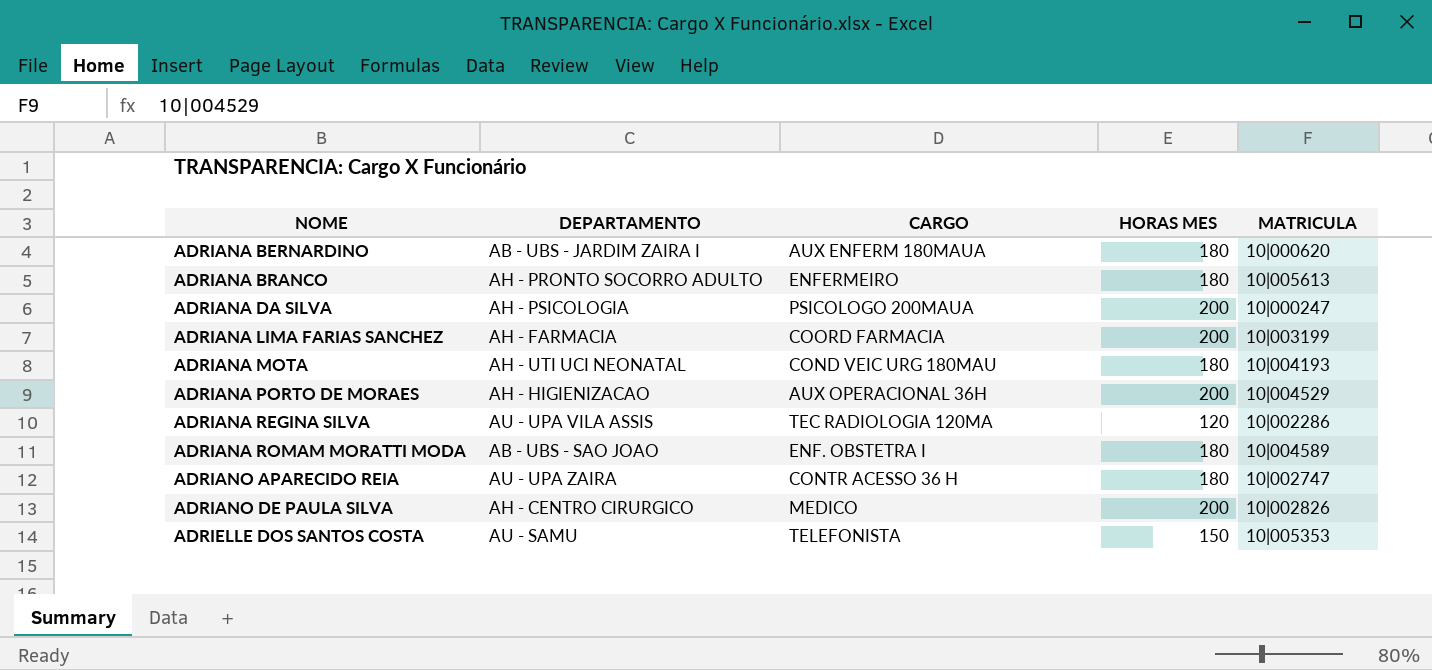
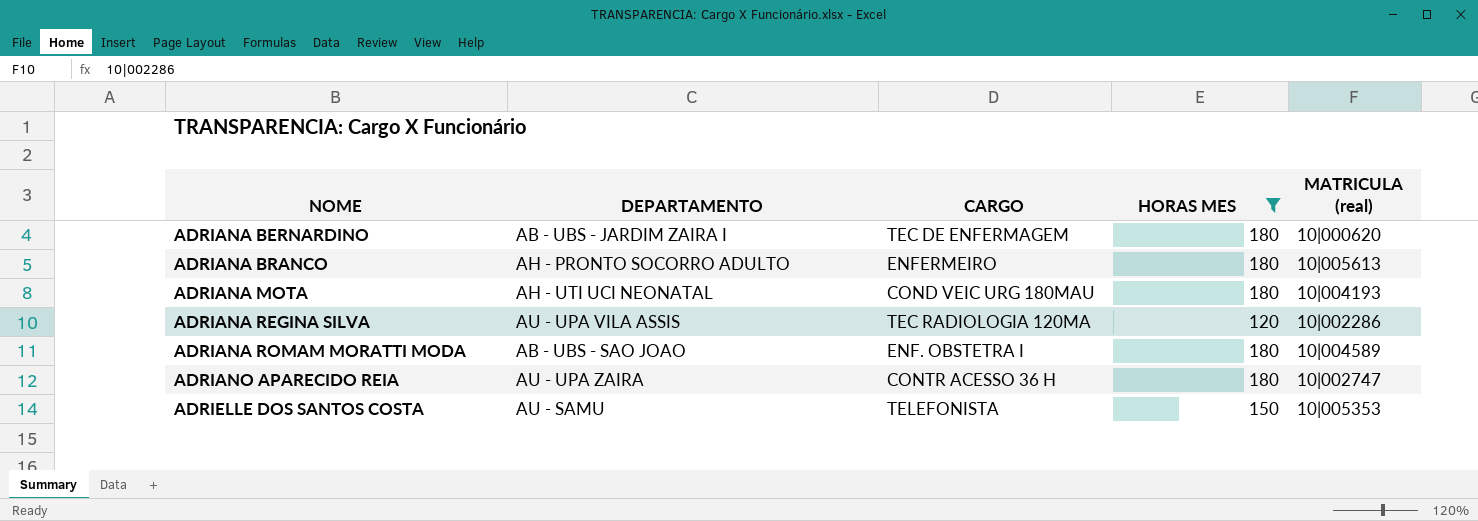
filter: none -> HORAS MES != 200
column name: MATRICULA -> MATRICULA (real)
ADRIANA BERNARDINO | CARGO: AUX ENFERM 180MAUA -> TEC DE ENFERMAGEM

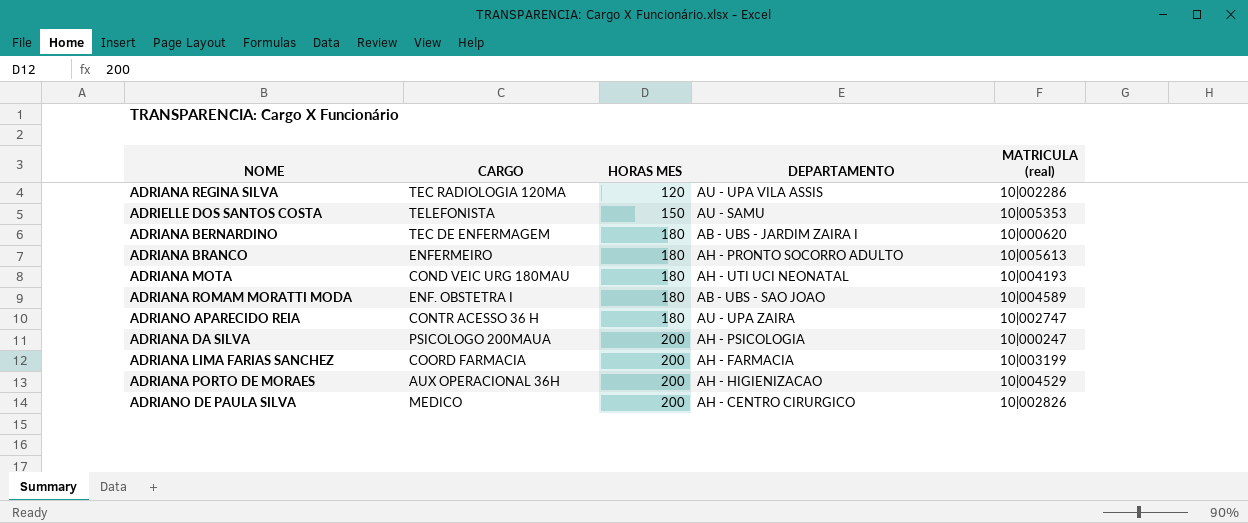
filter: HORAS MES != 200 -> none
row order: NOME ascending -> HORAS MES ascending
column DEPARTAMENTO | position: 2 -> 4

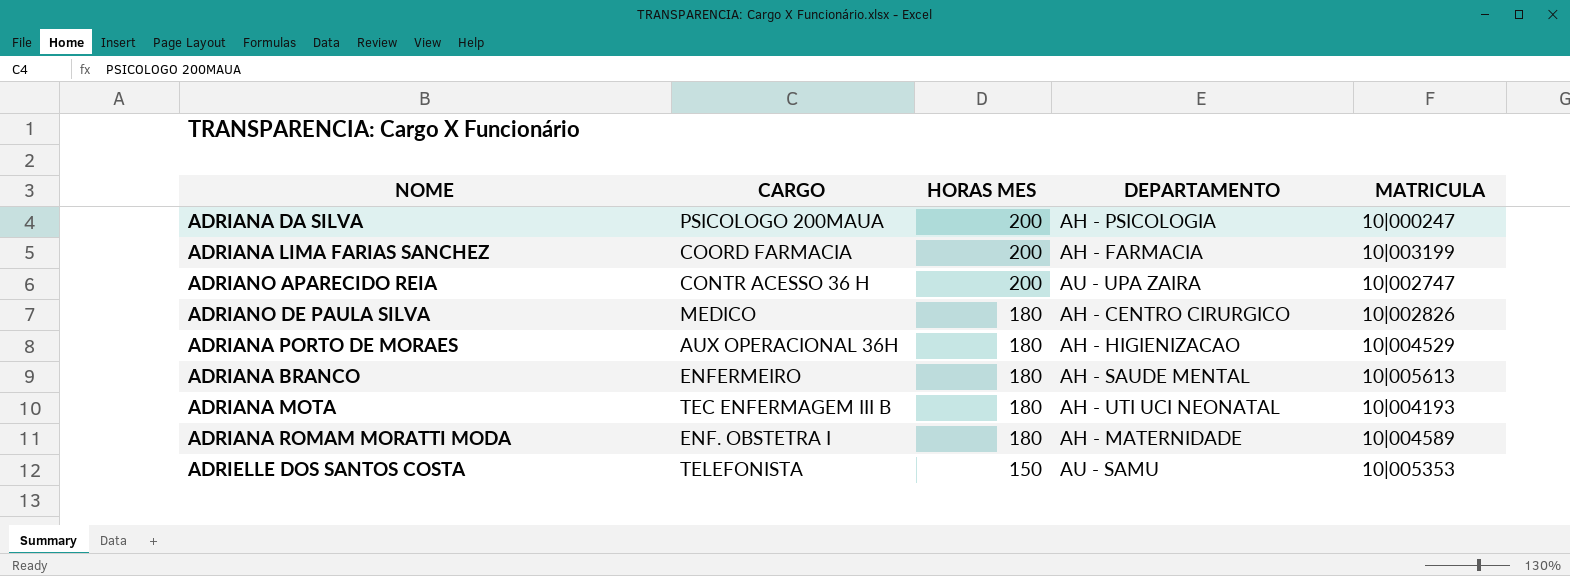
row order: HORAS MES ascending -> HORAS MES descending
column name: MATRICULA (real) -> MATRICULA
row ADRIANA REGINA SILVA: TEC RADIOLOGIA 120MA | 120 | AU - UPA VILA ASSIS | 10|002286 -> none
row ADRIANA BERNARDINO: TEC DE ENFERMAGEM | 180 | AB - UBS - JARDIM ZAIRA I | 10|000620 -> none
ADRIANO APARECIDO REIA | HORAS MES: 180 -> 200
ADRIANO DE PAULA SILVA | HORAS MES: 200 -> 180
ADRIANA PORTO DE MORAES | HORAS MES: 200 -> 180
ADRIANA BRANCO | DEPARTAMENTO: AH - PRONTO SOCORRO ADULTO -> AH - SAUDE MENTAL
ADRIANA MOTA | CARGO: COND VEIC URG 180MAU -> TEC ENFERMAGEM III B
ADRIANA ROMAM MORATTI MODA | DEPARTAMENTO: AB - UBS - SAO JOAO -> AH - MATERNIDADE

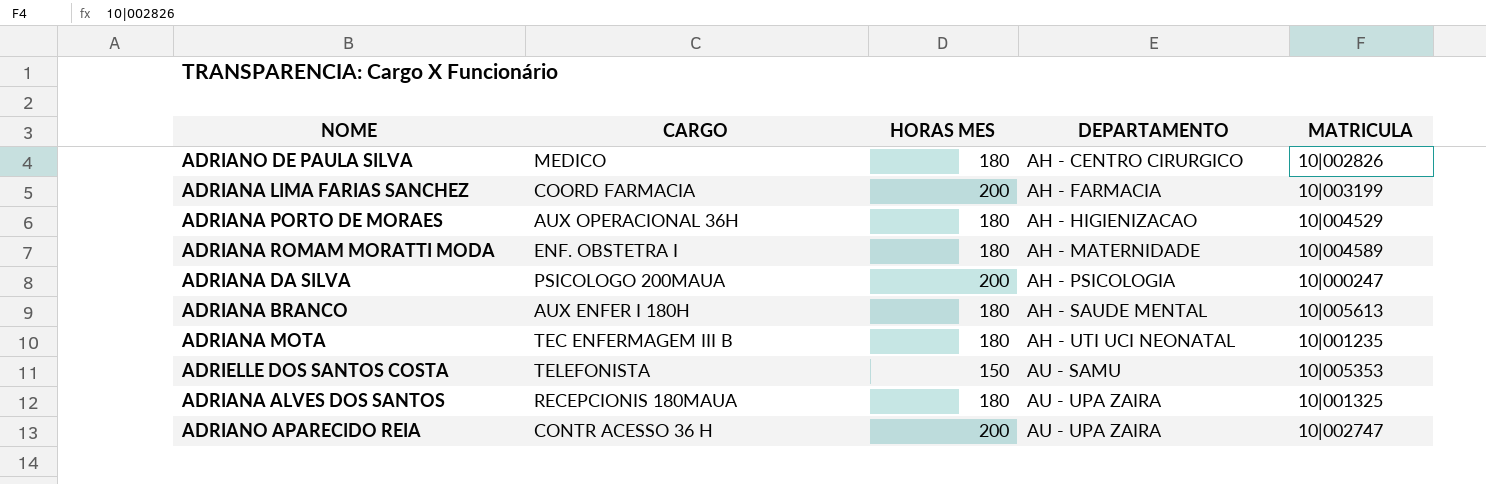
row order: HORAS MES descending -> DEPARTAMENTO ascending
ADRIANA BRANCO | CARGO: ENFERMEIRO -> AUX ENFER I 180H
ADRIANA MOTA | MATRICULA: 10|004193 -> 10|001235
row ADRIANA ALVES DOS SANTOS: none -> RECEPCIONIS 180MAUA | 180 | AU - UPA ZAIRA | 10|001325

